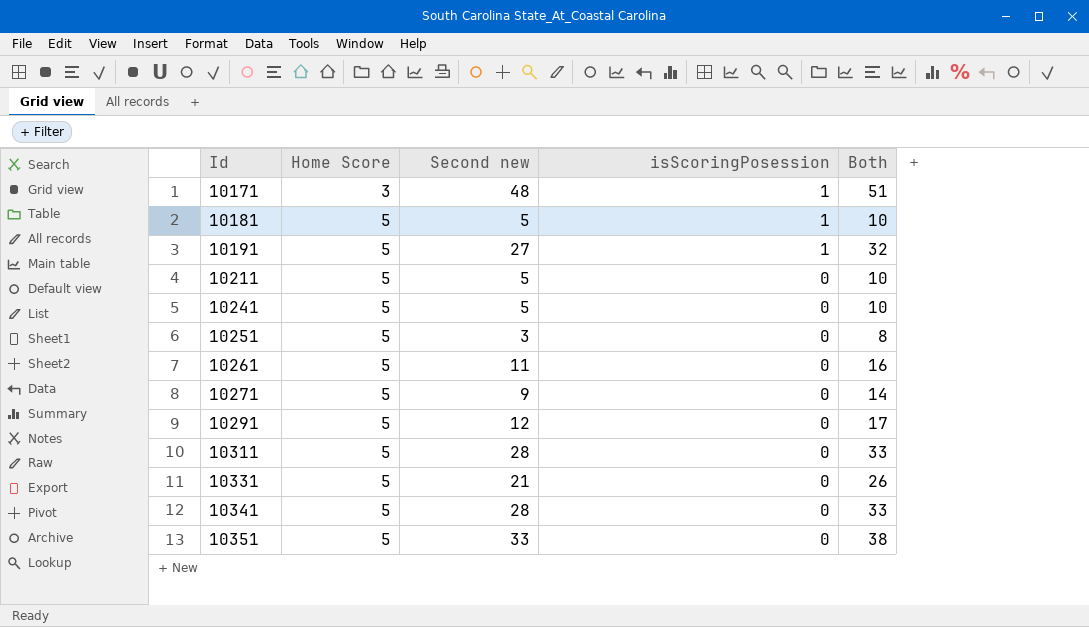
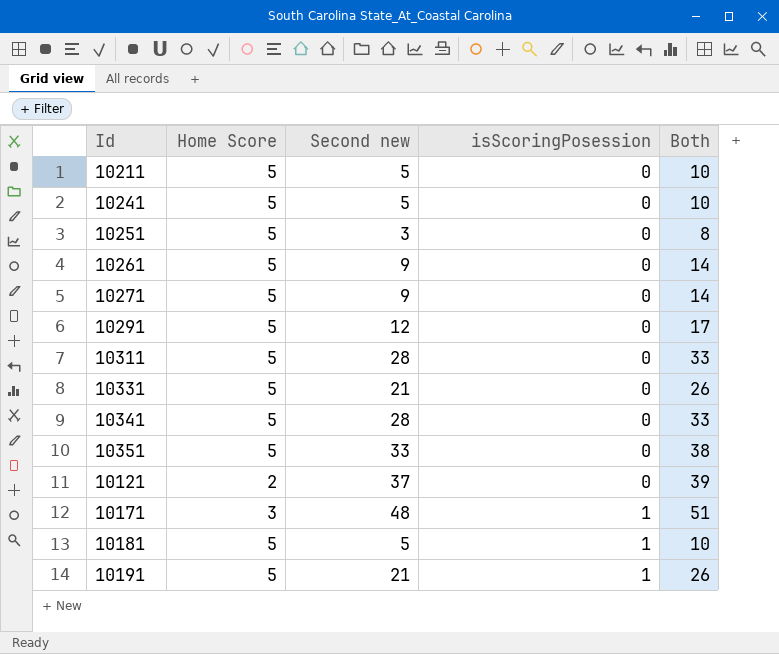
row order: Id ascending -> isScoringPosession ascending
10261 | Second new: 11 -> 9
10261 | Both: 16 -> 14
row 10121: none -> 2 | 37 | 0 | 39
10191 | Second new: 27 -> 21
10191 | Both: 32 -> 26

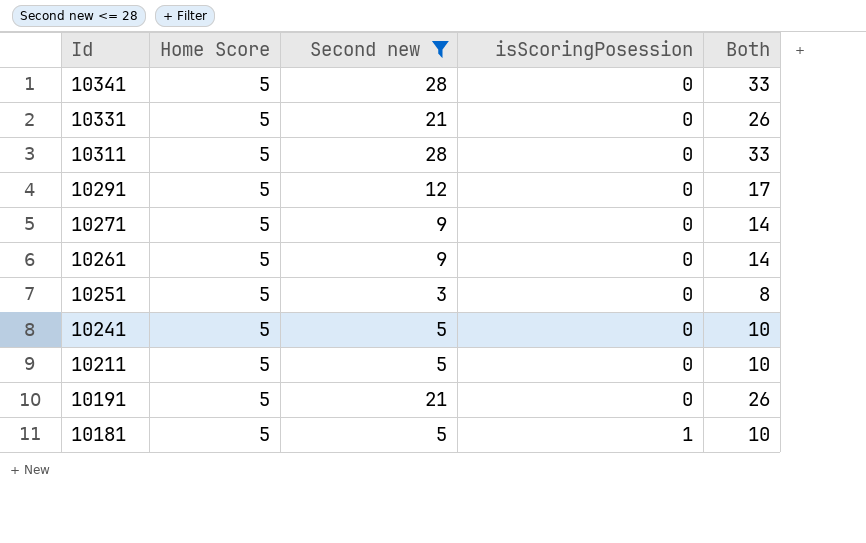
filter: none -> Second new <= 28
row order: isScoringPosession ascending -> Id descending
10191 | isScoringPosession: 1 -> 0

